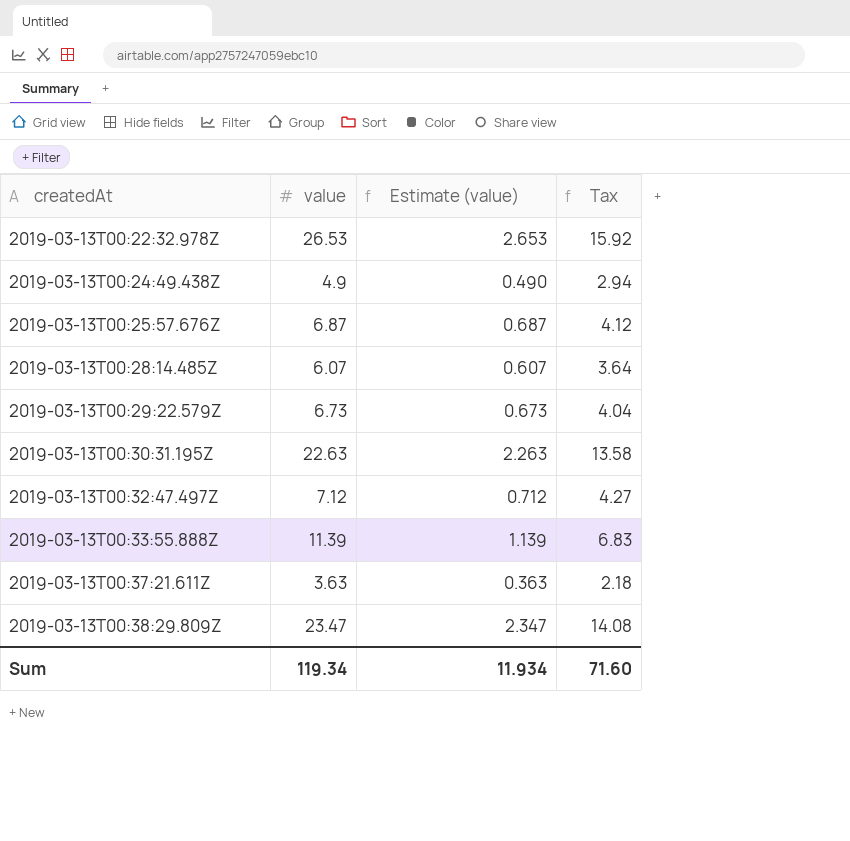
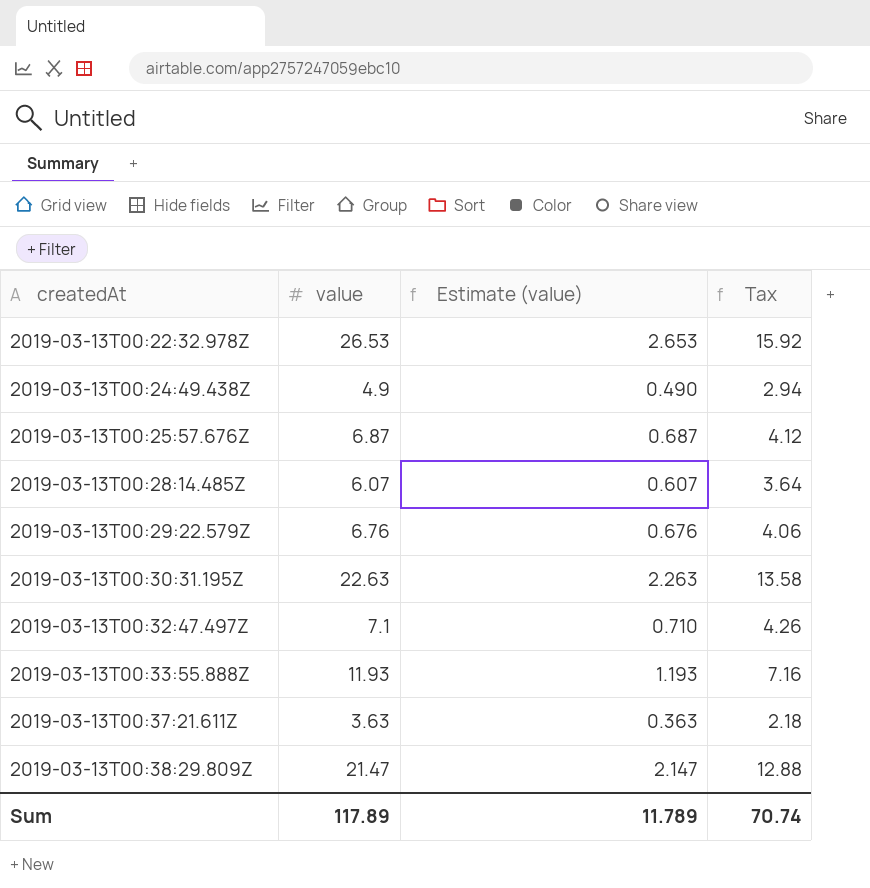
2019-03-13T00:29:22.579Z | value: 6.73 -> 6.76
2019-03-13T00:29:22.579Z | Estimate (value): 0.673 -> 0.676
2019-03-13T00:29:22.579Z | Tax: 4.04 -> 4.06
2019-03-13T00:32:47.497Z | value: 7.12 -> 7.1
2019-03-13T00:32:47.497Z | Estimate (value): 0.712 -> 0.710
2019-03-13T00:32:47.497Z | Tax: 4.27 -> 4.26
2019-03-13T00:33:55.888Z | value: 11.39 -> 11.93
2019-03-13T00:33:55.888Z | Estimate (value): 1.139 -> 1.193
2019-03-13T00:33:55.888Z | Tax: 6.83 -> 7.16
2019-03-13T00:38:29.809Z | value: 23.47 -> 21.47
2019-03-13T00:38:29.809Z | Estimate (value): 2.347 -> 2.147
2019-03-13T00:38:29.809Z | Tax: 14.08 -> 12.88
Sum | value: 119.34 -> 117.89
Sum | Estimate (value): 11.934 -> 11.789
Sum | Tax: 71.60 -> 70.74

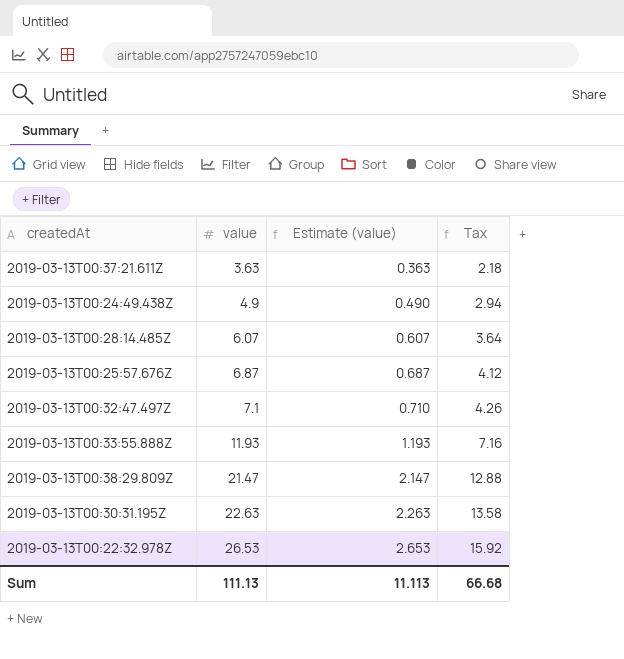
row order: createdAt ascending -> value ascending
row 2019-03-13T00:29:22.579Z: 6.76 | 0.676 | 4.06 -> none
Sum | value: 117.89 -> 111.13
Sum | Estimate (value): 11.789 -> 11.113
Sum | Tax: 70.74 -> 66.68

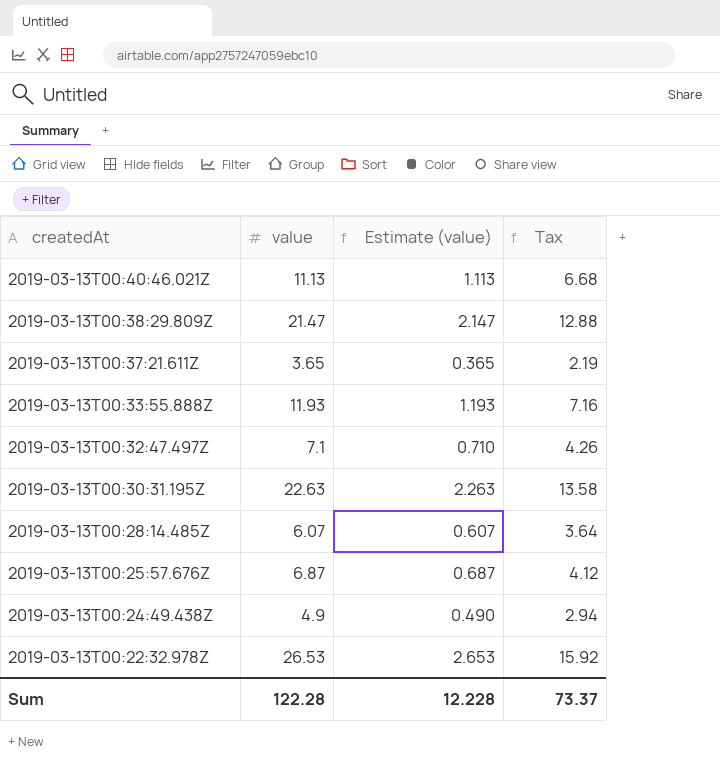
row order: value ascending -> createdAt descending
row 2019-03-13T00:40:46.021Z: none -> 11.13 | 1.113 | 6.68
2019-03-13T00:37:21.611Z | value: 3.63 -> 3.65
2019-03-13T00:37:21.611Z | Estimate (value): 0.363 -> 0.365
2019-03-13T00:37:21.611Z | Tax: 2.18 -> 2.19
Sum | value: 111.13 -> 122.28
Sum | Estimate (value): 11.113 -> 12.228
Sum | Tax: 66.68 -> 73.37

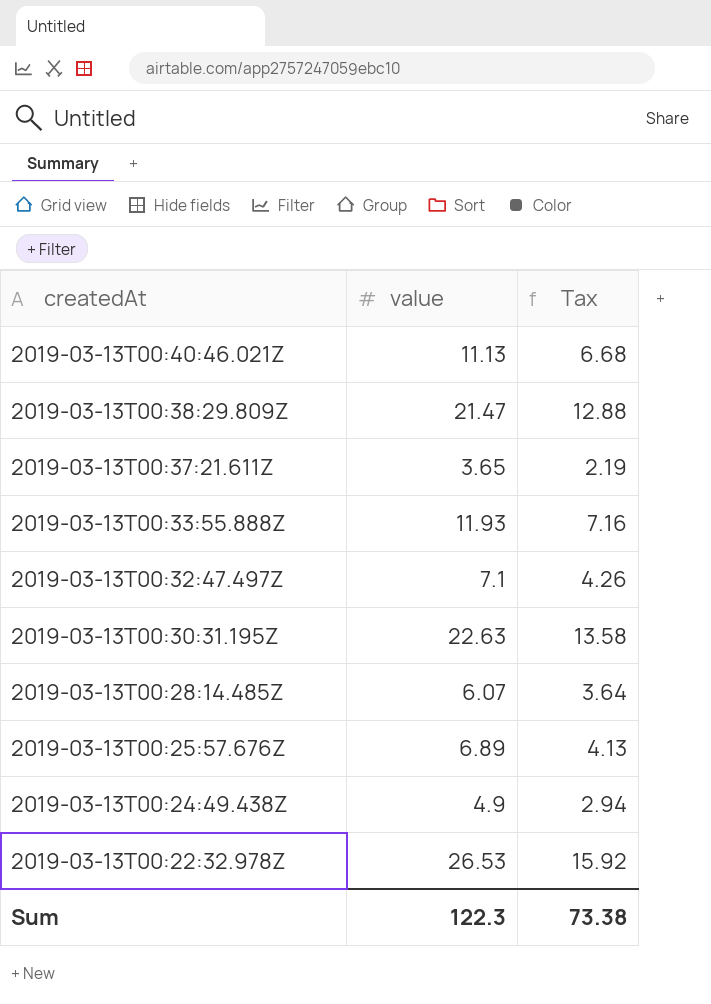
column Estimate (value) | formula: [value] * 0.1 -> none
2019-03-13T00:25:57.676Z | value: 6.87 -> 6.89
2019-03-13T00:25:57.676Z | Tax: 4.12 -> 4.13
Sum | value: 122.28 -> 122.3
Sum | Tax: 73.37 -> 73.38

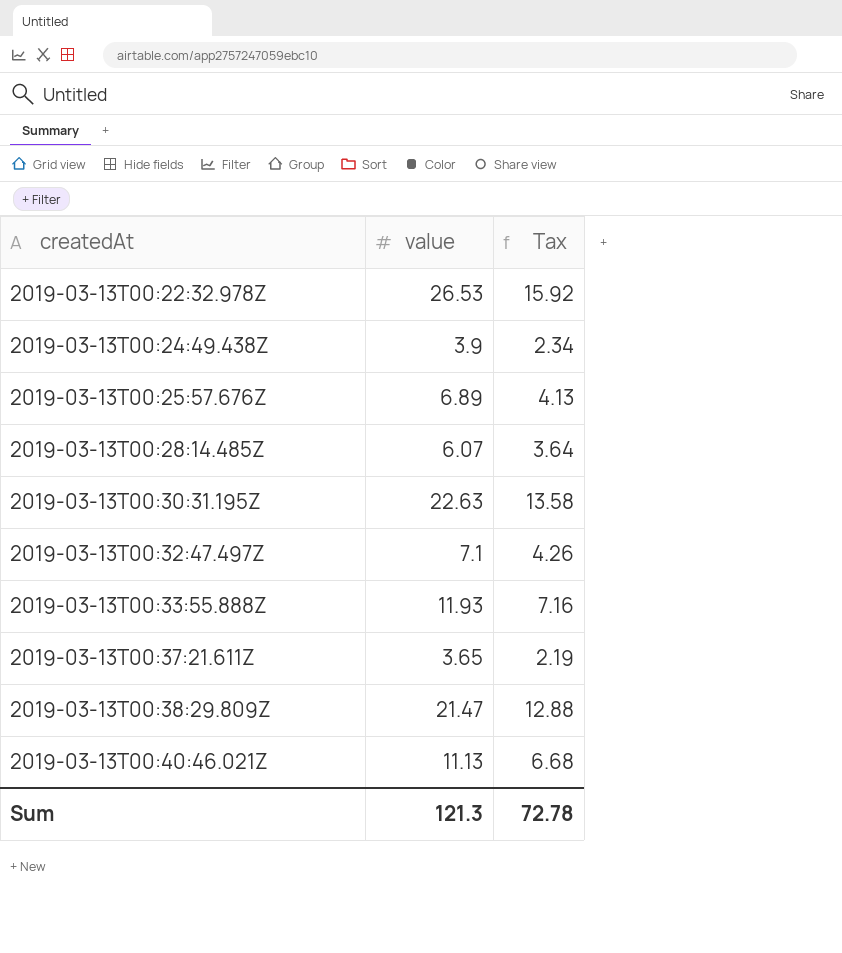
row order: createdAt descending -> createdAt ascending
2019-03-13T00:24:49.438Z | value: 4.9 -> 3.9
2019-03-13T00:24:49.438Z | Tax: 2.94 -> 2.34
Sum | value: 122.3 -> 121.3
Sum | Tax: 73.38 -> 72.78

